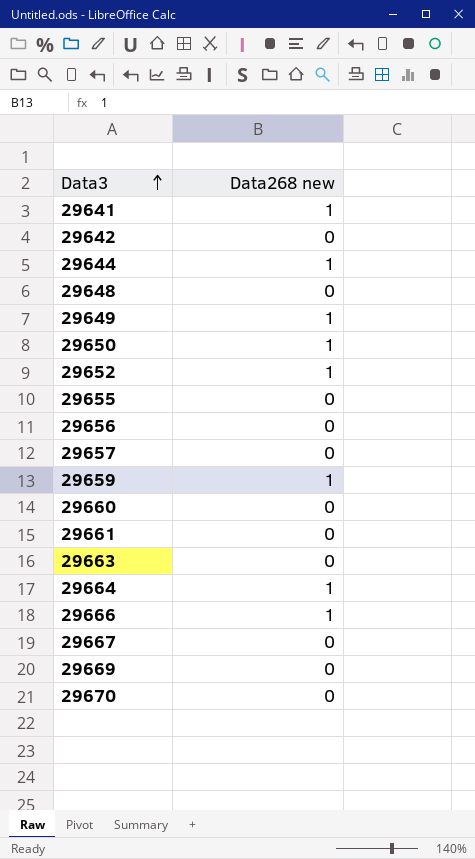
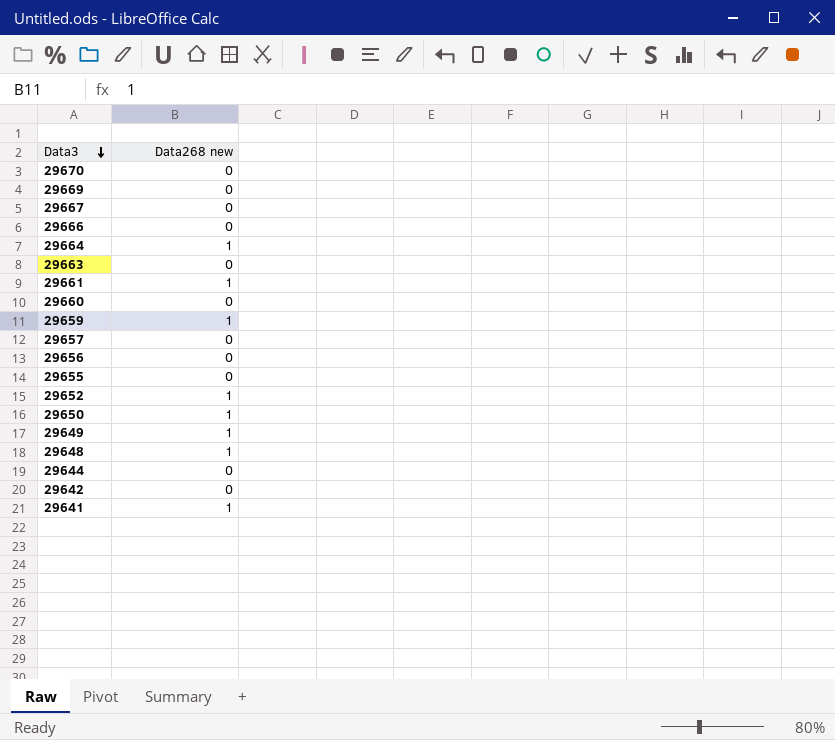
row order: Data3 ascending -> Data3 descending
29666 | Data268 new: 1 -> 0
29661 | Data268 new: 0 -> 1
29648 | Data268 new: 0 -> 1
29644 | Data268 new: 1 -> 0

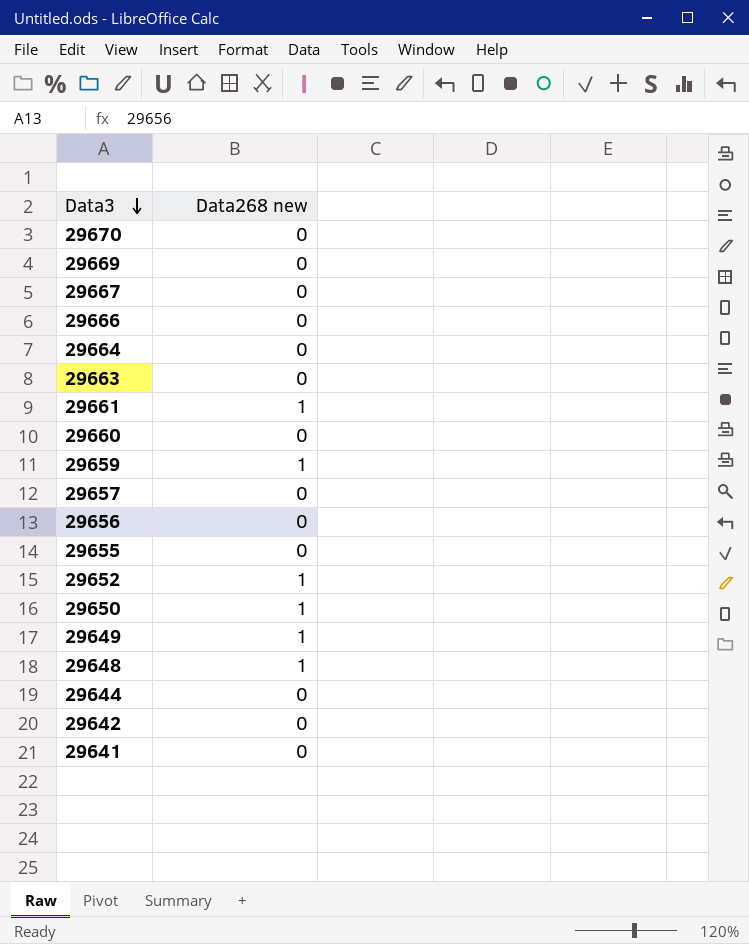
29664 | Data268 new: 1 -> 0
29641 | Data268 new: 1 -> 0

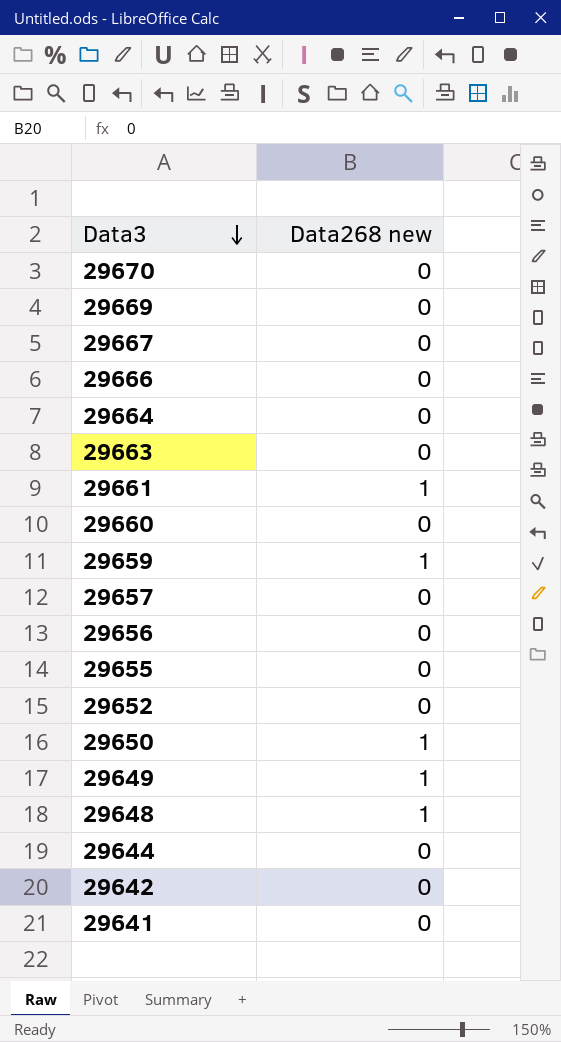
29652 | Data268 new: 1 -> 0

